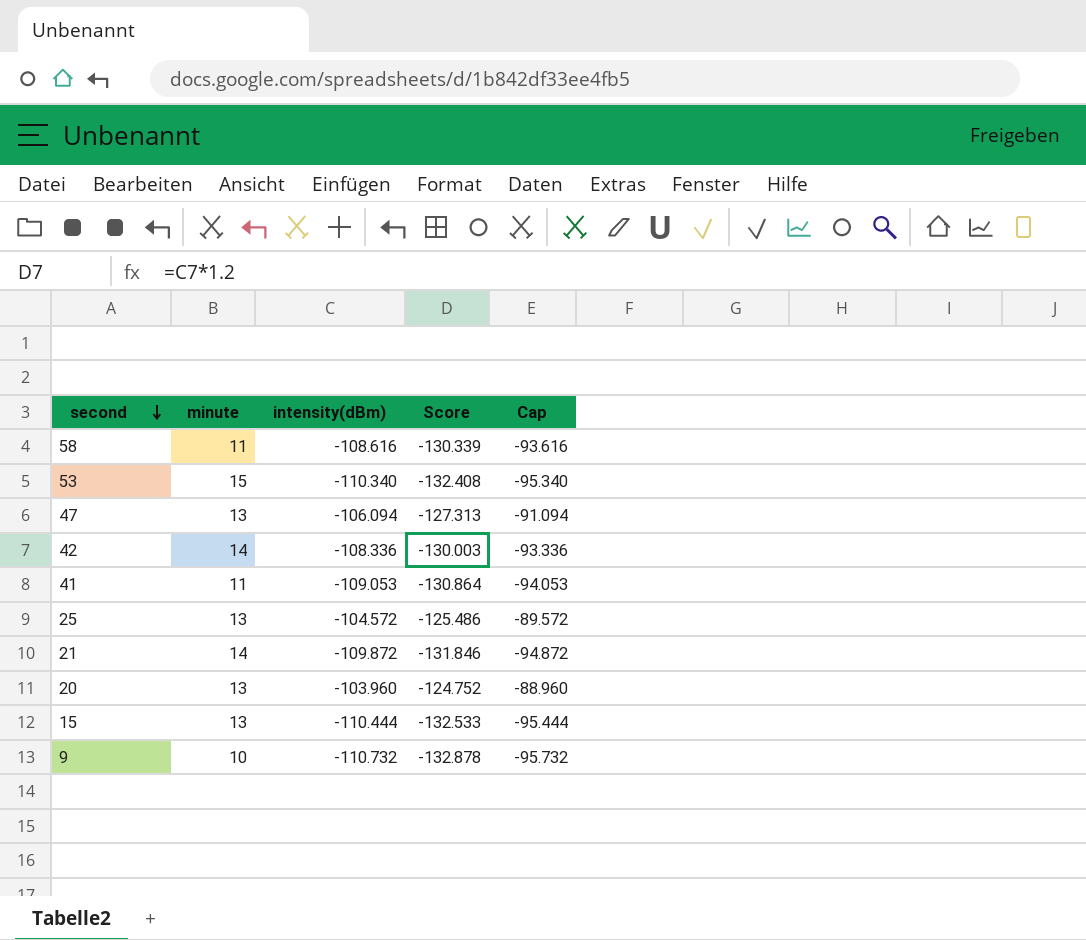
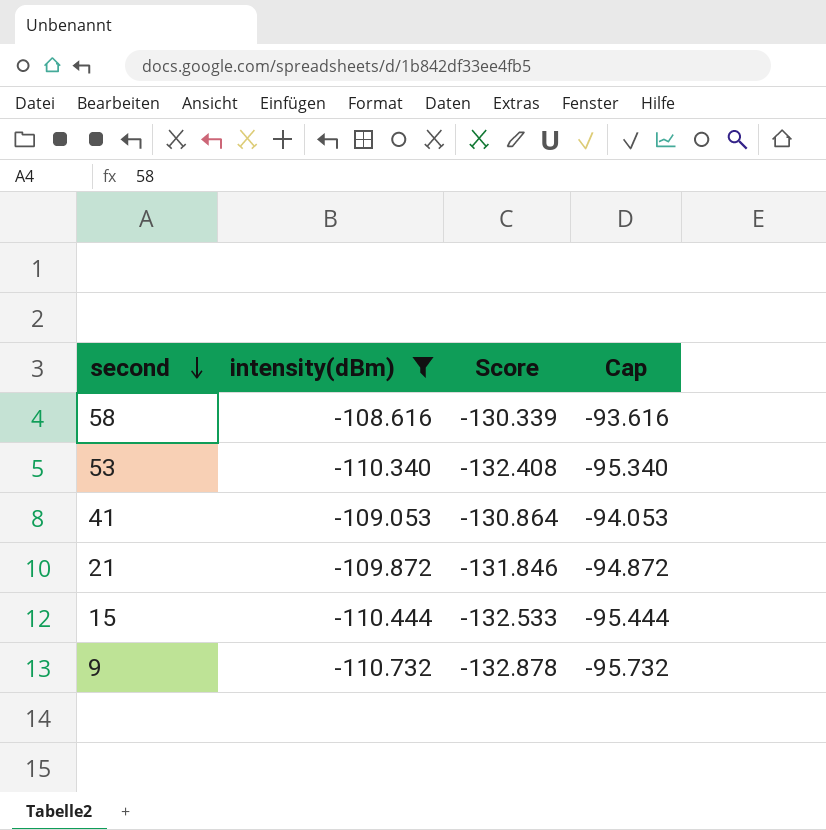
filter: none -> intensity(dBm) <= -108.616
column minute | position: 2 -> none

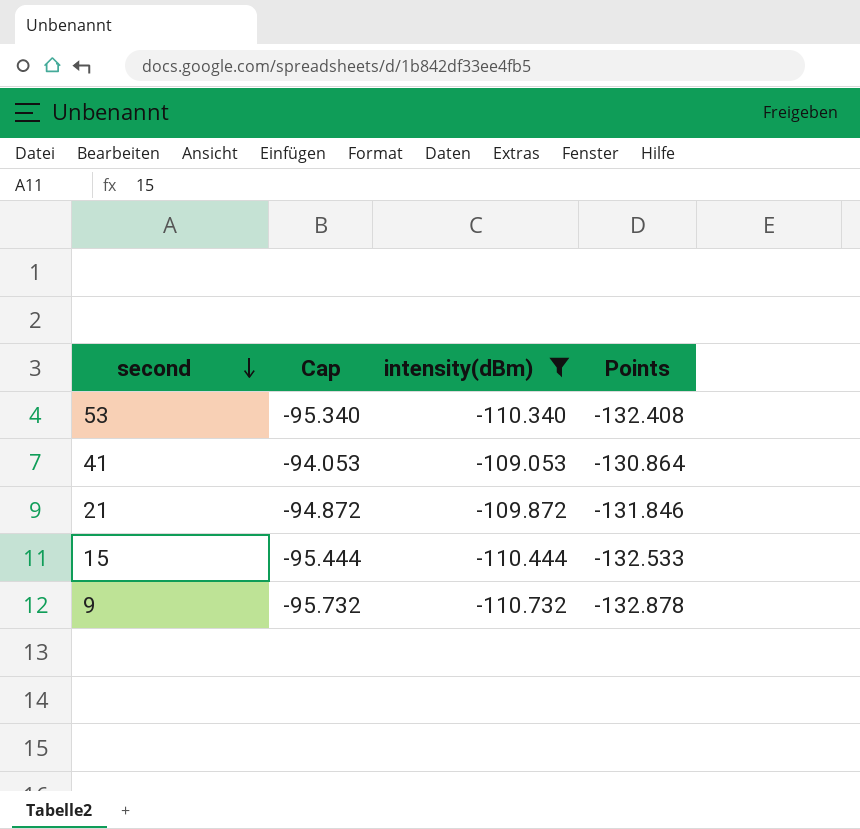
column Cap | position: 4 -> 2
column name: Score -> Points
row 58: -108.616 | -130.339 | -93.616 -> none

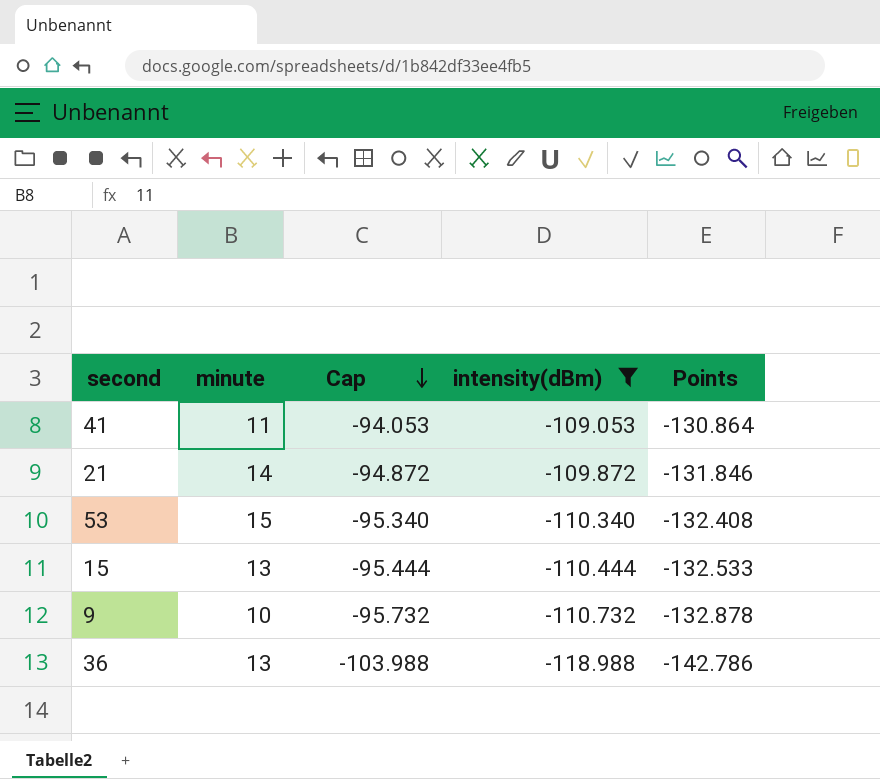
row order: second descending -> Cap descending
column minute | position: none -> 2
row 36: none -> 13 | -103.988 | -118.988 | -142.786

